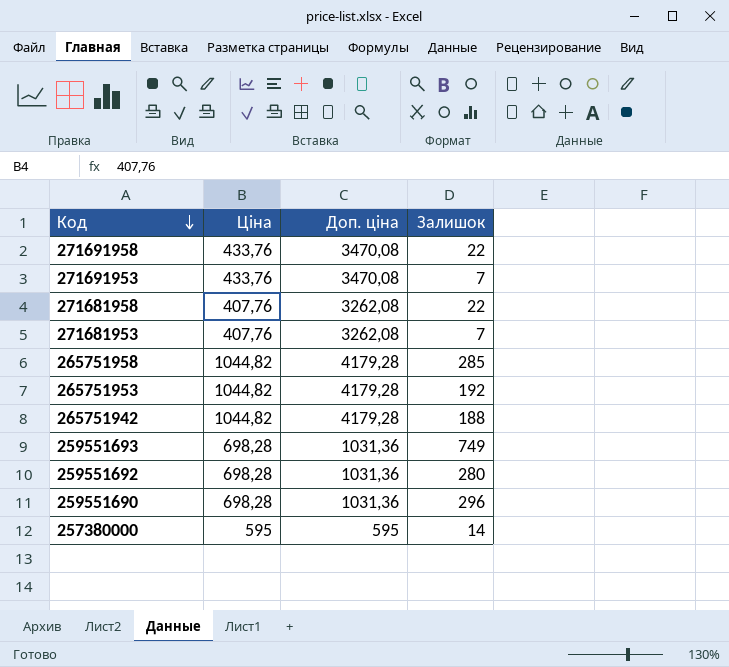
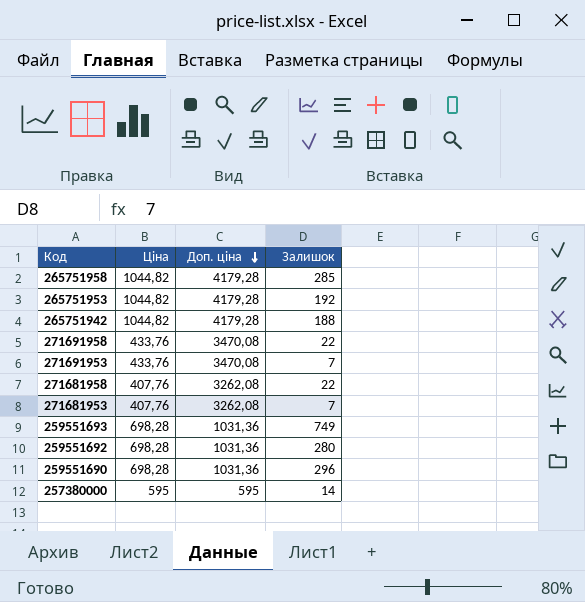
row order: Код descending -> Доп. ціна descending

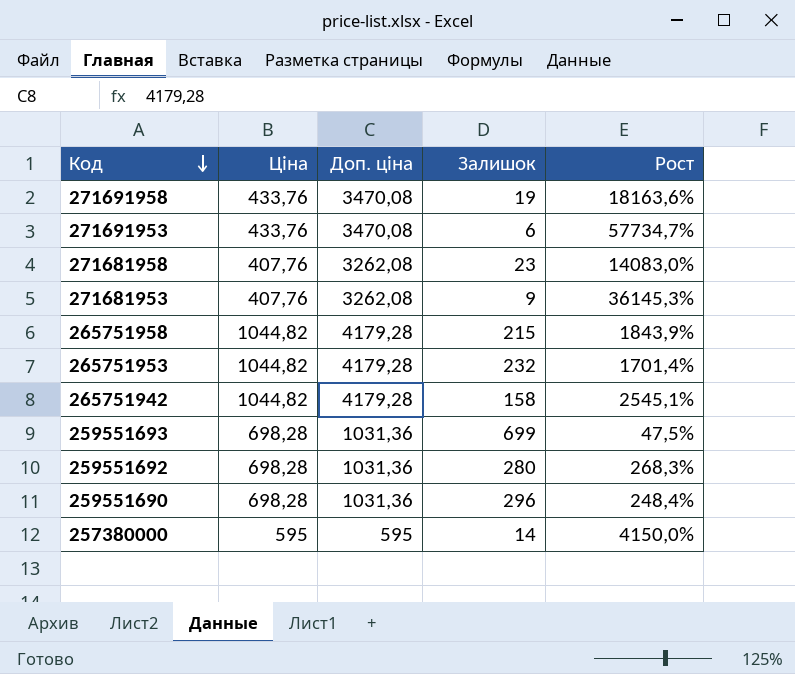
row order: Доп. ціна descending -> Код descending
column Рост | formula: none -> ([Доп. ціна] - [Залишок]) / [Залишок]
271691958 | Залишок: 22 -> 19
271691953 | Залишок: 7 -> 6
271681958 | Залишок: 22 -> 23
271681953 | Залишок: 7 -> 9
265751958 | Залишок: 285 -> 215
265751953 | Залишок: 192 -> 232
265751942 | Залишок: 188 -> 158
259551693 | Залишок: 749 -> 699

